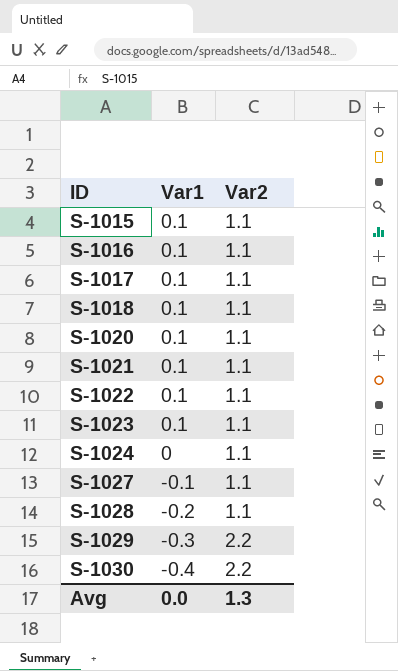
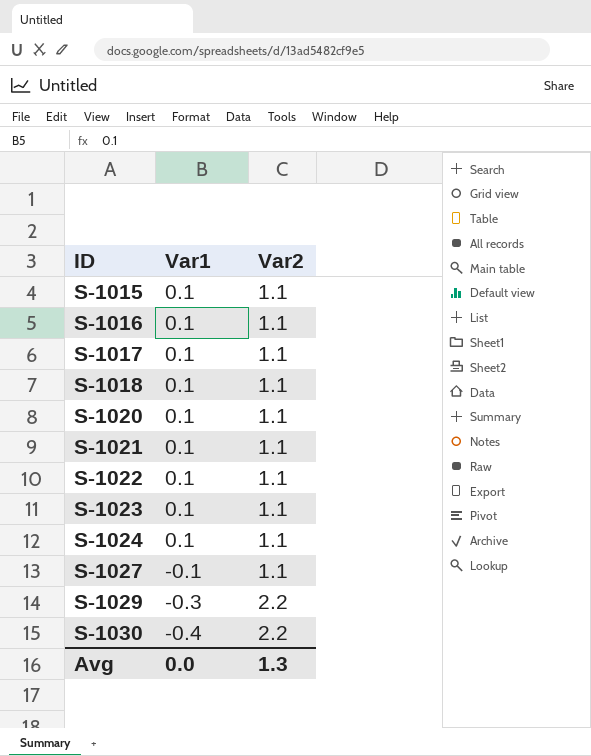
row S-1028: -0.2 | 1.1 -> none
S-1024 | Var1: 0 -> 0.1

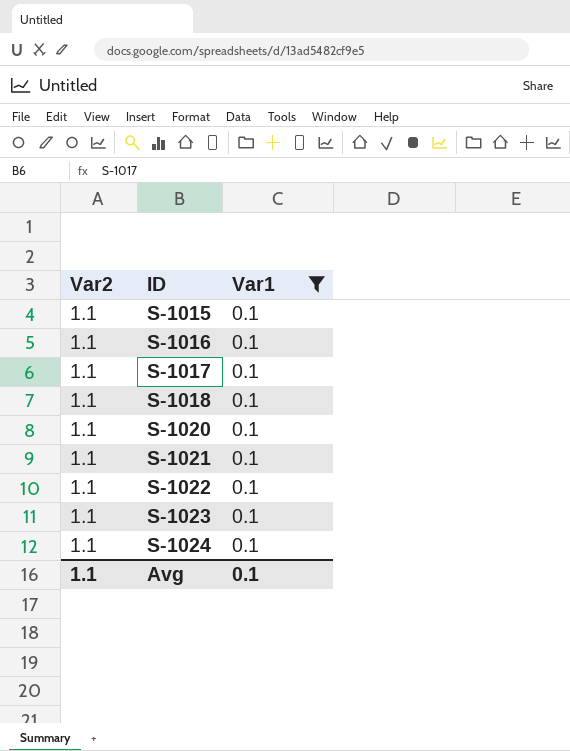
filter: none -> Var1 = 0.1
column Var2 | position: 3 -> 1
Avg | Var2: 1.3 -> 1.1
Avg | Var1: 0.0 -> 0.1

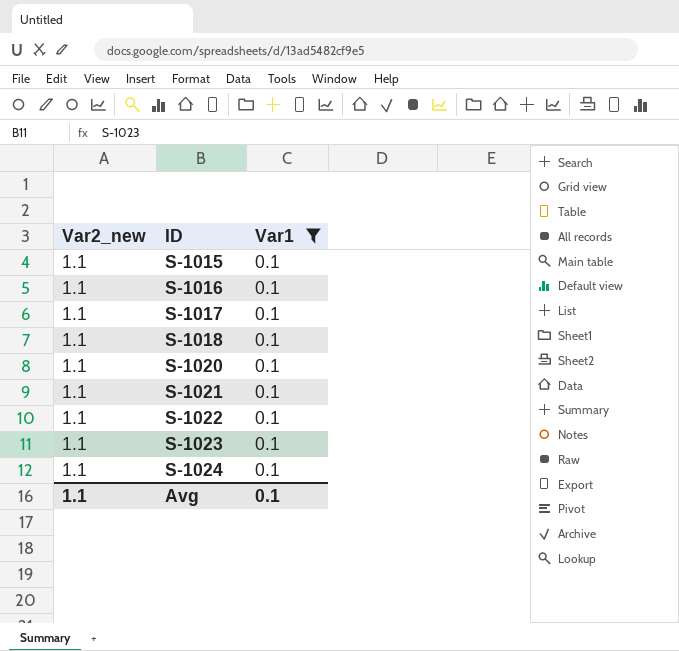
column name: Var2 -> Var2_new

